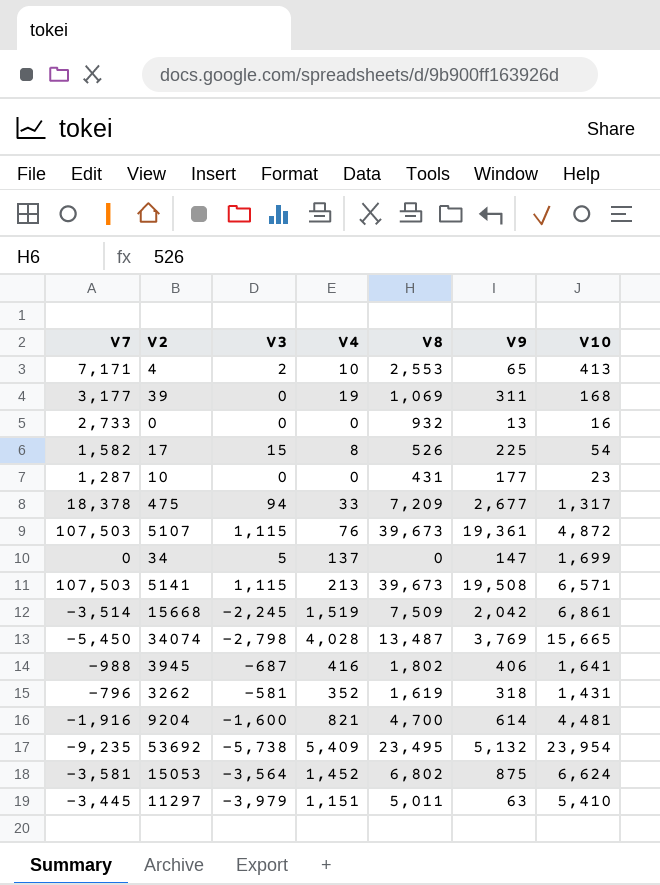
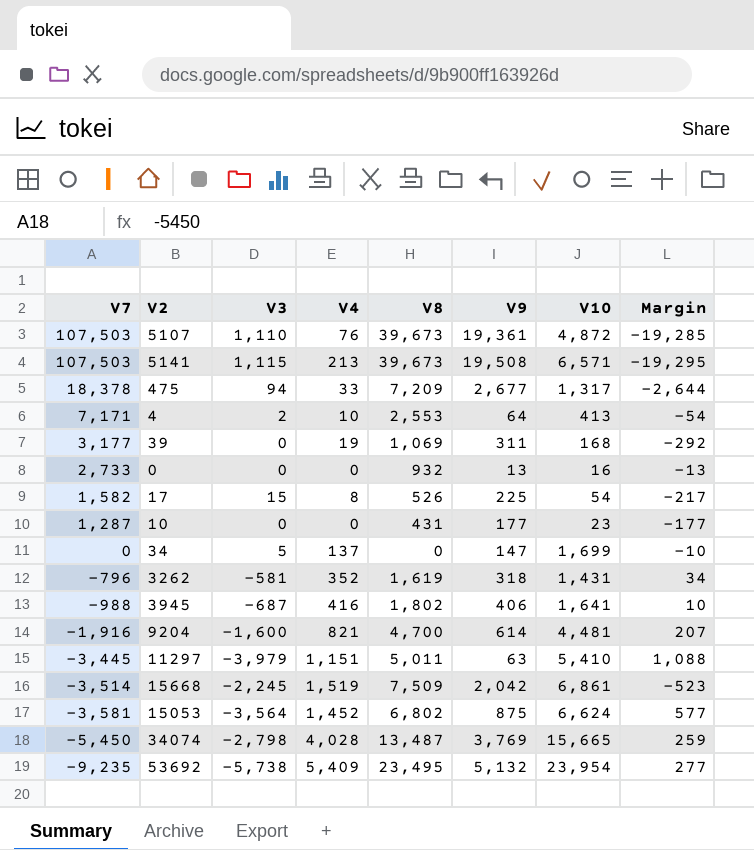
row order: none -> V7 descending
column Margin | formula: none -> [V4] - [V9]
5107 | V3: 1,115 -> 1,110
4 | V9: 65 -> 64

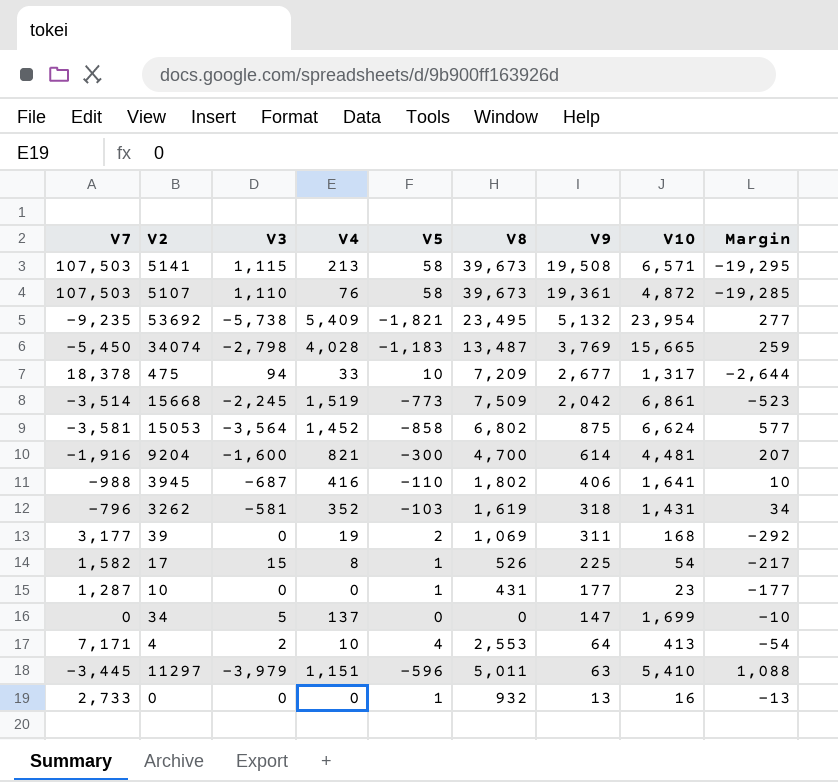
row order: V7 descending -> V9 descending
column V5 | position: none -> 5

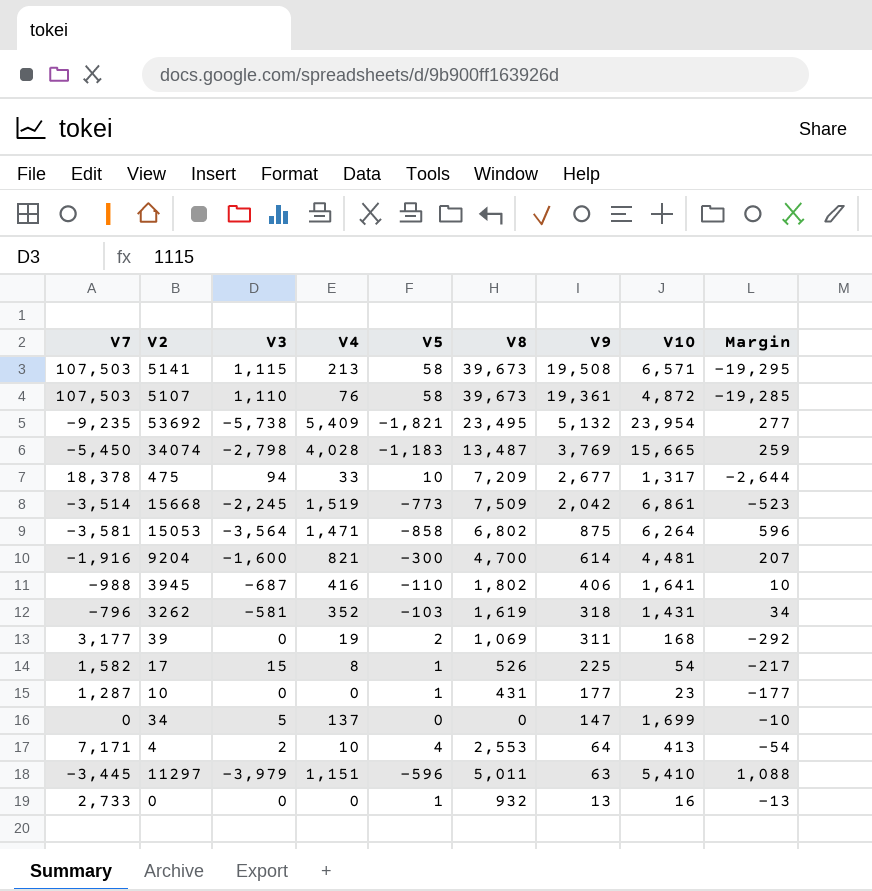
15053 | V4: 1,452 -> 1,471
15053 | V10: 6,624 -> 6,264
15053 | Margin: 577 -> 596

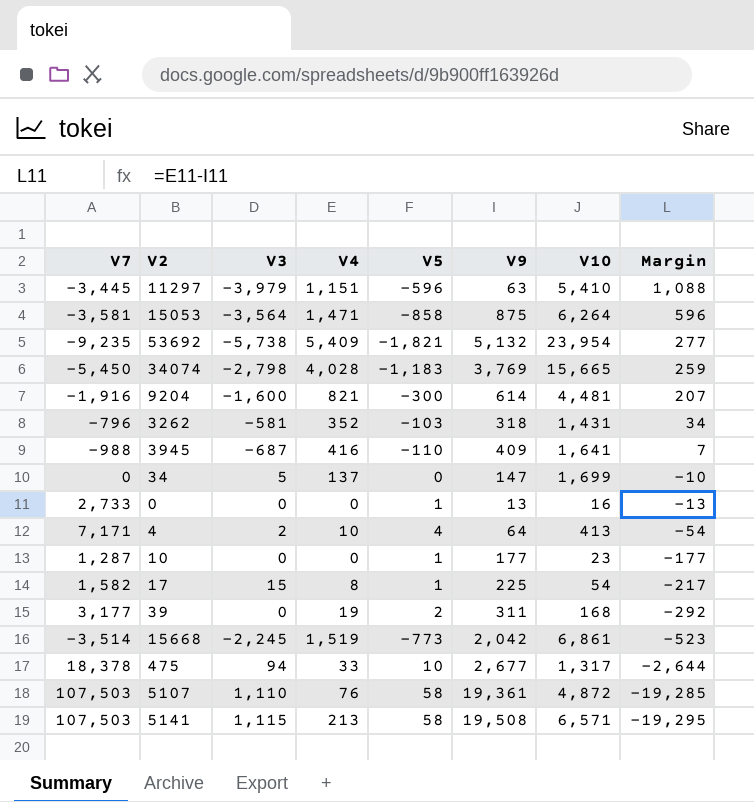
row order: V9 descending -> Margin descending
column V8 | position: 6 -> none
3945 | V9: 406 -> 409
3945 | Margin: 10 -> 7

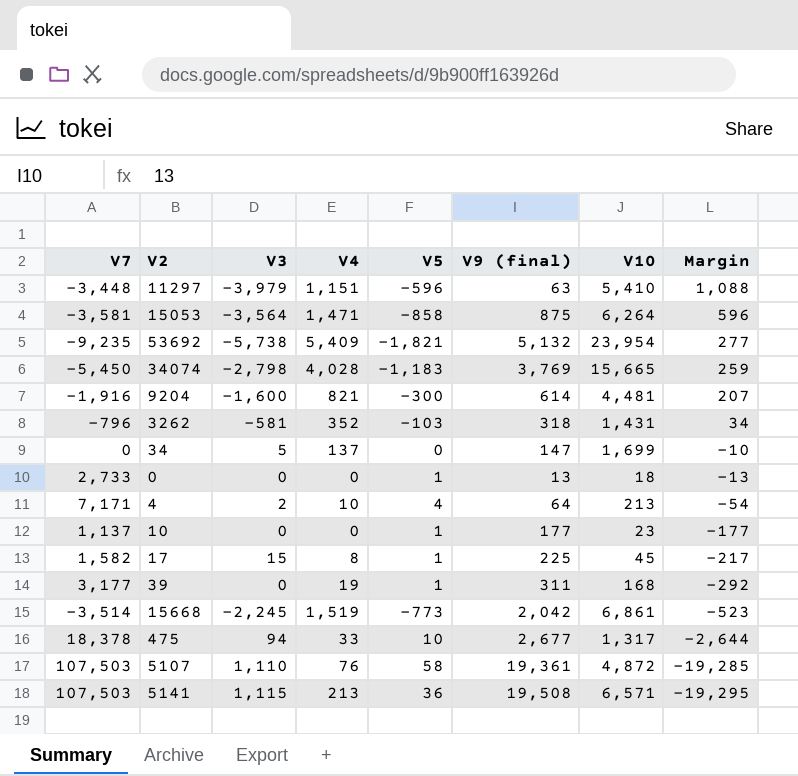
column name: V9 -> V9 (final)
row 3945: -988 | -687 | 416 | -110 | 409 | 1,641 | 7 -> none
11297 | V7: -3,445 -> -3,448
0 | V10: 16 -> 18
4 | V10: 413 -> 213
10 | V7: 1,287 -> 1,137
17 | V10: 54 -> 45
39 | V5: 2 -> 1
5141 | V5: 58 -> 36

